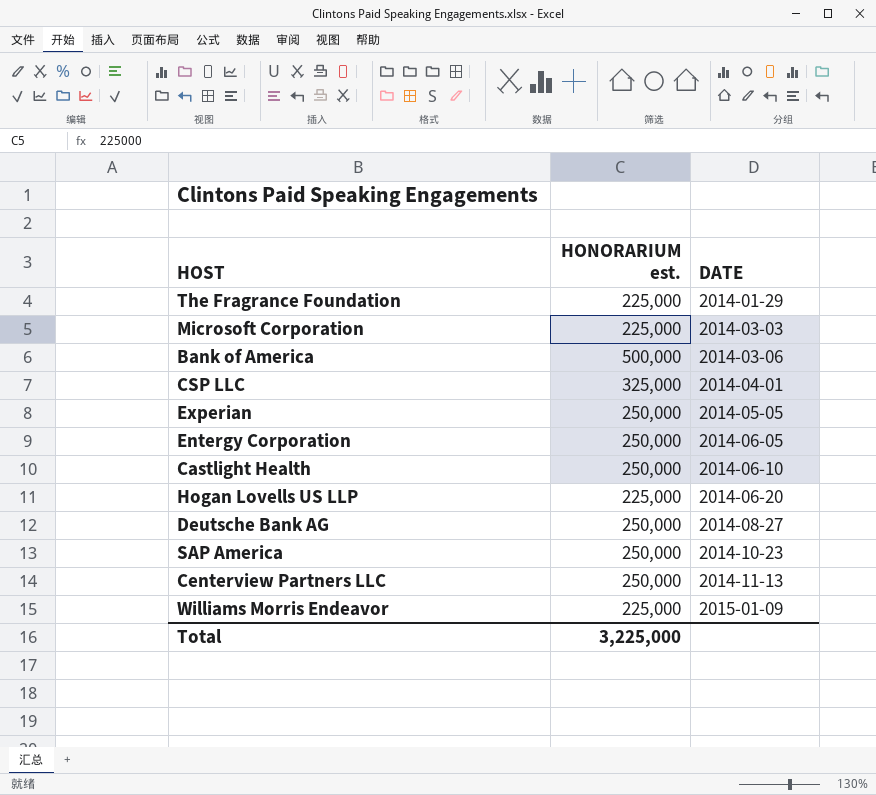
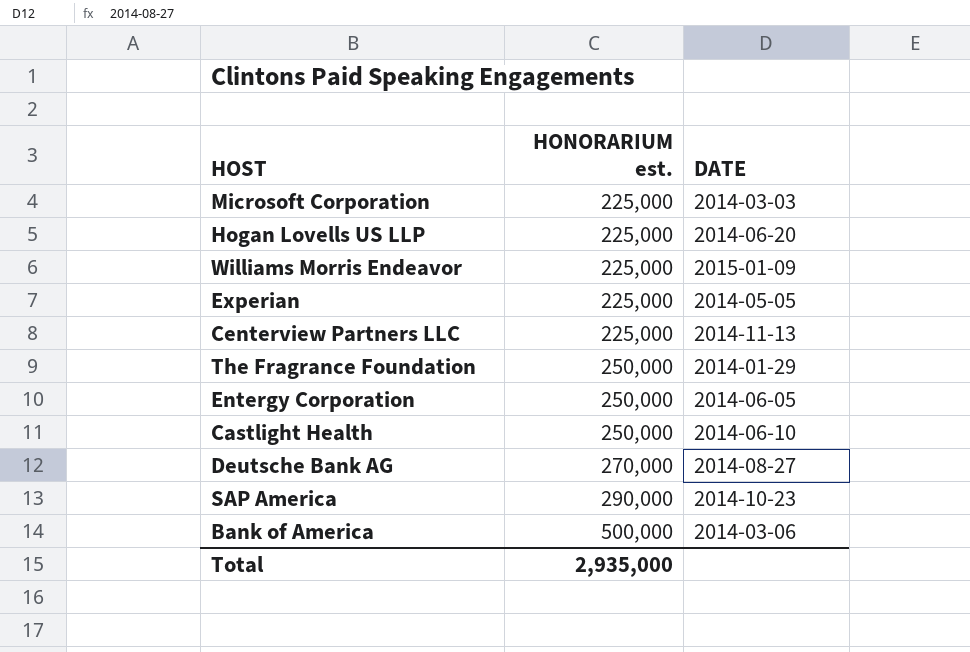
row order: DATE ascending -> HONORARIUM est. ascending
row CSP LLC: 325,000 | 2014-04-01 -> none
Experian | HONORARIUM est.: 250,000 -> 225,000
Centerview Partners LLC | HONORARIUM est.: 250,000 -> 225,000
The Fragrance Foundation | HONORARIUM est.: 225,000 -> 250,000
Deutsche Bank AG | HONORARIUM est.: 250,000 -> 270,000
SAP America | HONORARIUM est.: 250,000 -> 290,000
Total | HONORARIUM est.: 3,225,000 -> 2,935,000

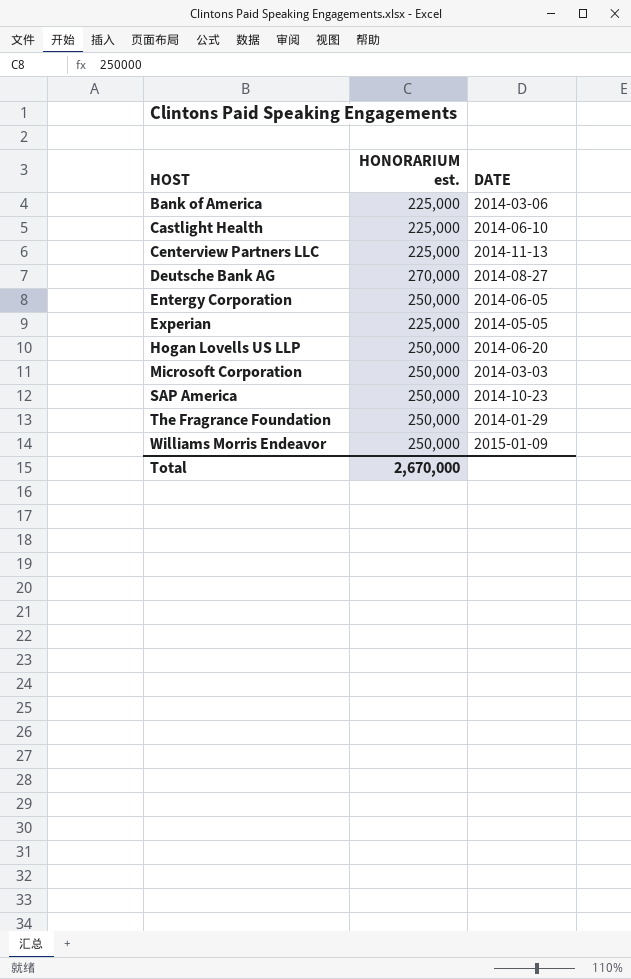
row order: HONORARIUM est. ascending -> HOST ascending
Bank of America | HONORARIUM est.: 500,000 -> 225,000
Castlight Health | HONORARIUM est.: 250,000 -> 225,000
Hogan Lovells US LLP | HONORARIUM est.: 225,000 -> 250,000
Microsoft Corporation | HONORARIUM est.: 225,000 -> 250,000
SAP America | HONORARIUM est.: 290,000 -> 250,000
Williams Morris Endeavor | HONORARIUM est.: 225,000 -> 250,000
Total | HONORARIUM est.: 2,935,000 -> 2,670,000

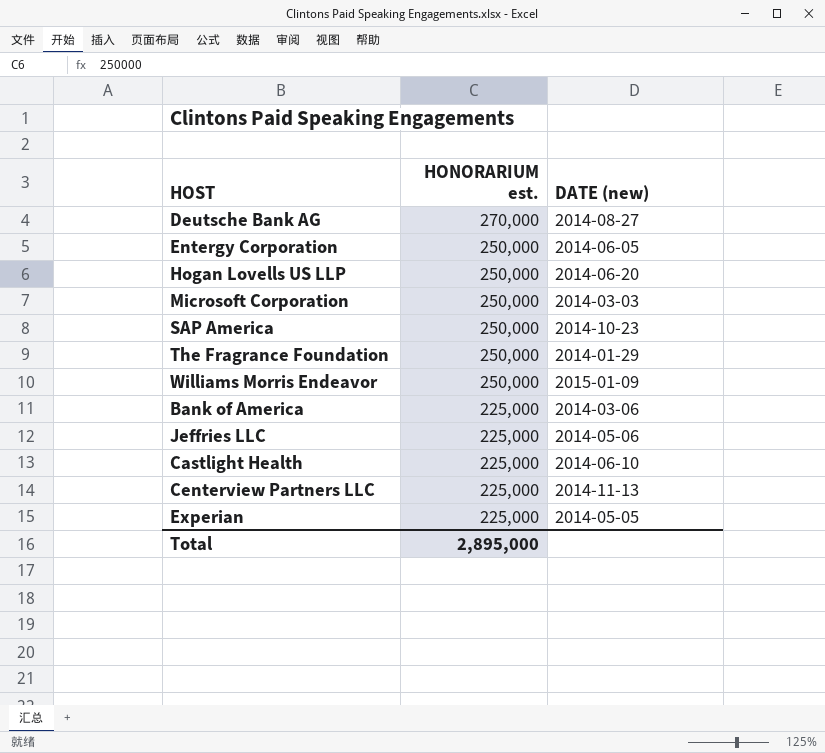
row order: HOST ascending -> HONORARIUM est. descending
column name: DATE -> DATE (new)
row Jeffries LLC: none -> 225,000 | 2014-05-06
Total | HONORARIUM est.: 2,670,000 -> 2,895,000

